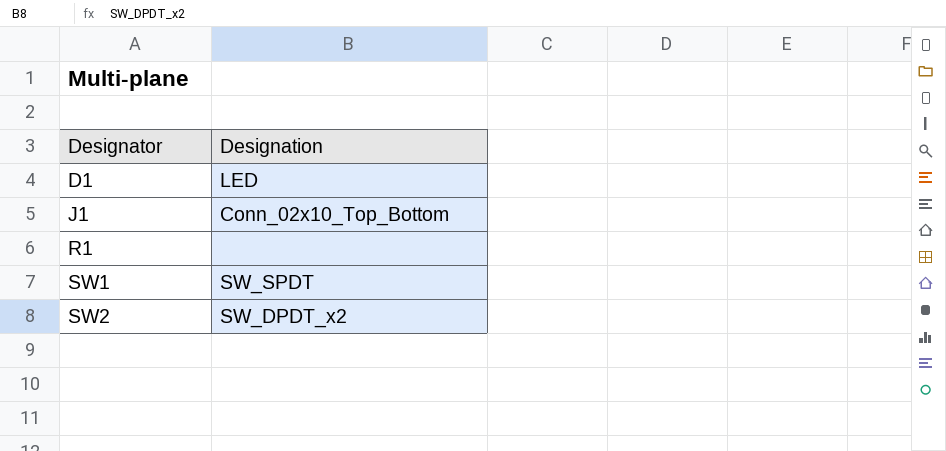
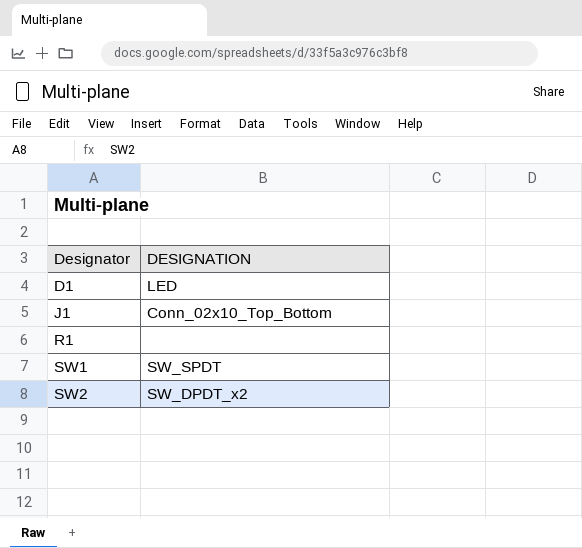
column name: Designation -> DESIGNATION

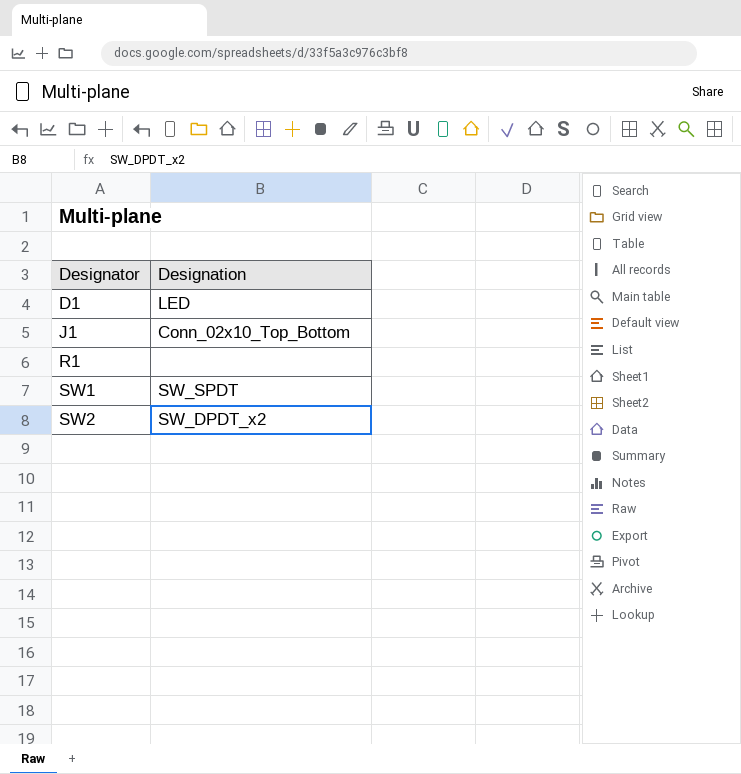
column name: DESIGNATION -> Designation

